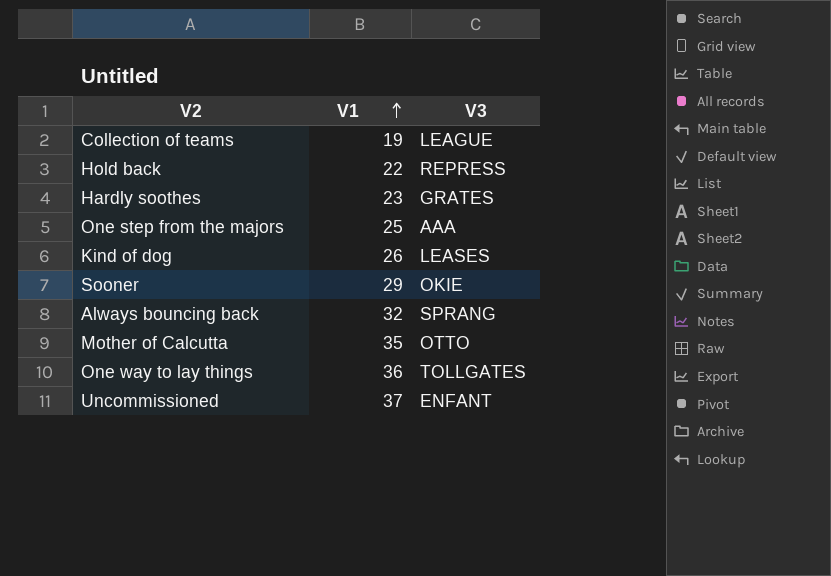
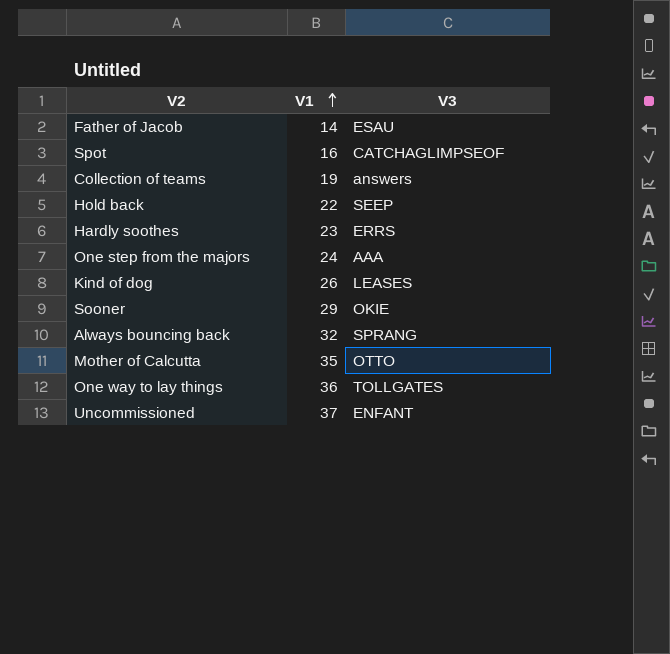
row Father of Jacob: none -> 14 | ESAU
row Spot: none -> 16 | CATCHAGLIMPSEOF
Collection of teams | V3: LEAGUE -> answers
Hold back | V3: REPRESS -> SEEP
Hardly soothes | V3: GRATES -> ERRS
One step from the majors | V1: 25 -> 24

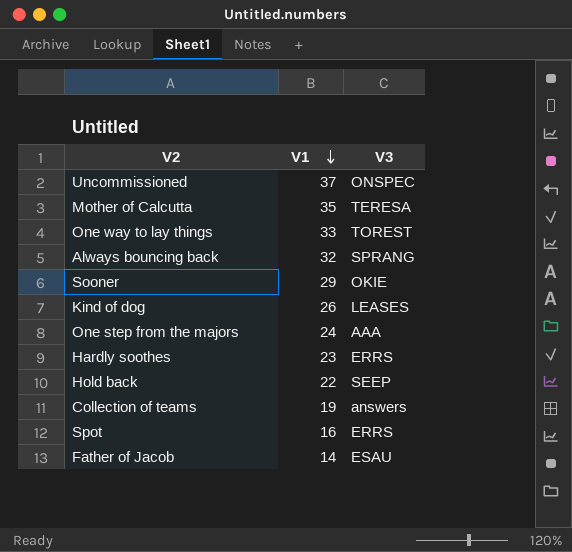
row order: V1 ascending -> V1 descending
Uncommissioned | V3: ENFANT -> ONSPEC
Mother of Calcutta | V3: OTTO -> TERESA
One way to lay things | V1: 36 -> 33
One way to lay things | V3: TOLLGATES -> TOREST
Spot | V3: CATCHAGLIMPSEOF -> ERRS

